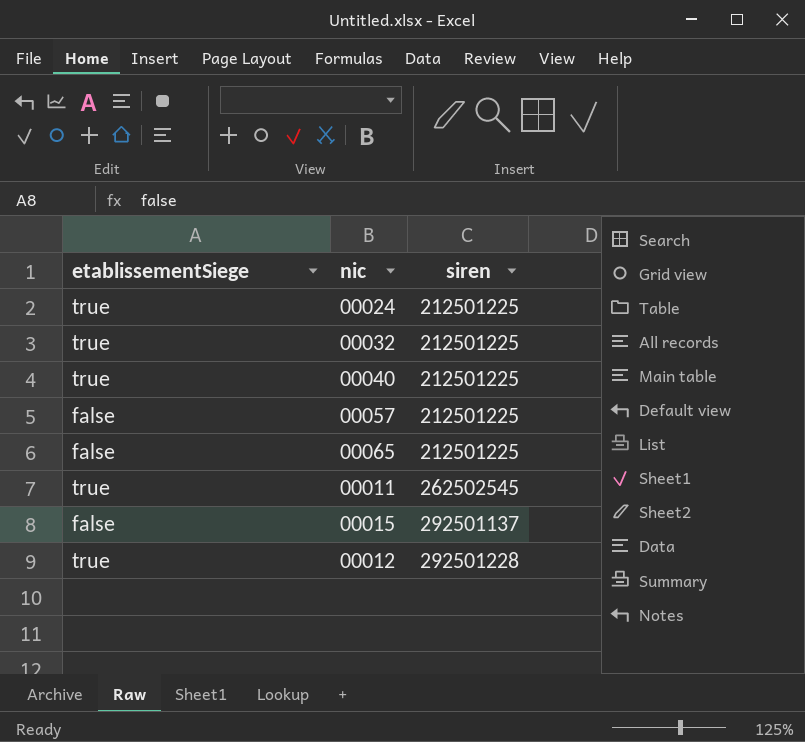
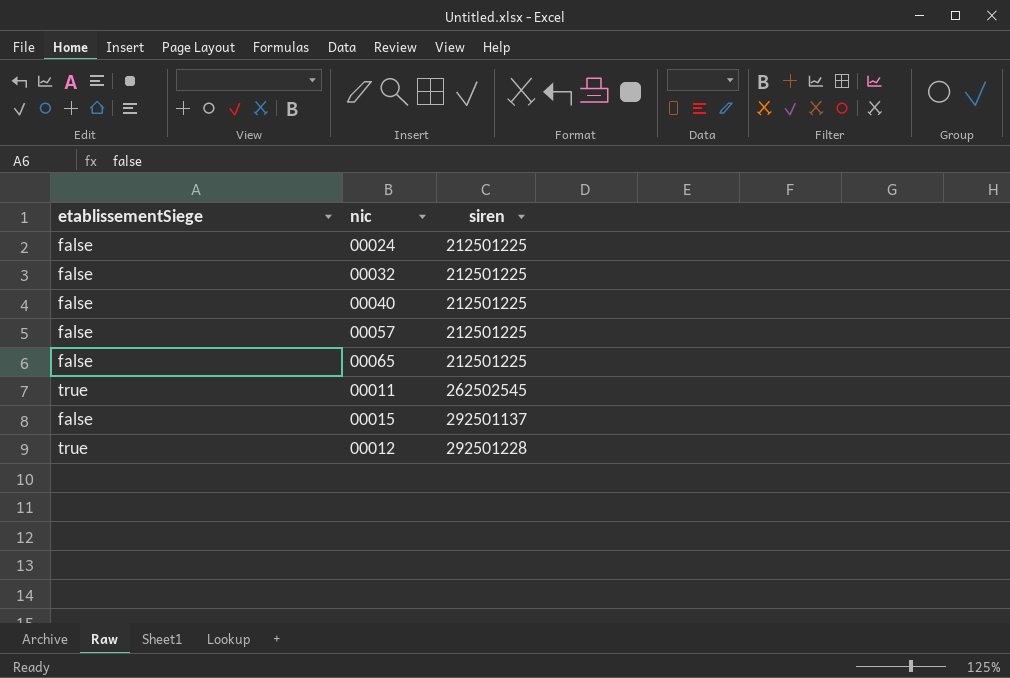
00024 | etablissementSiege: true -> false
00032 | etablissementSiege: true -> false
00040 | etablissementSiege: true -> false

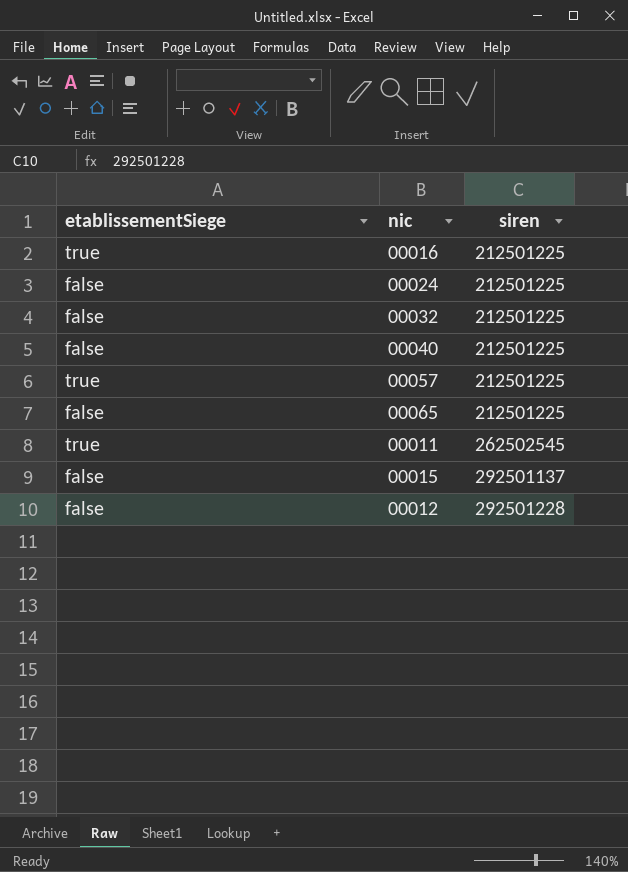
row 00016: none -> true | 212501225
00057 | etablissementSiege: false -> true
00012 | etablissementSiege: true -> false

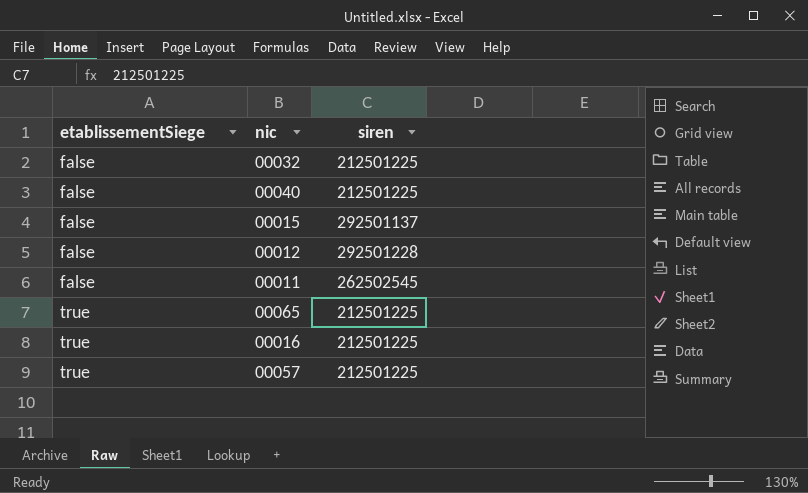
row order: siren ascending -> etablissementSiege ascending
row 00024: false | 212501225 -> none
00011 | etablissementSiege: true -> false
00065 | etablissementSiege: false -> true

